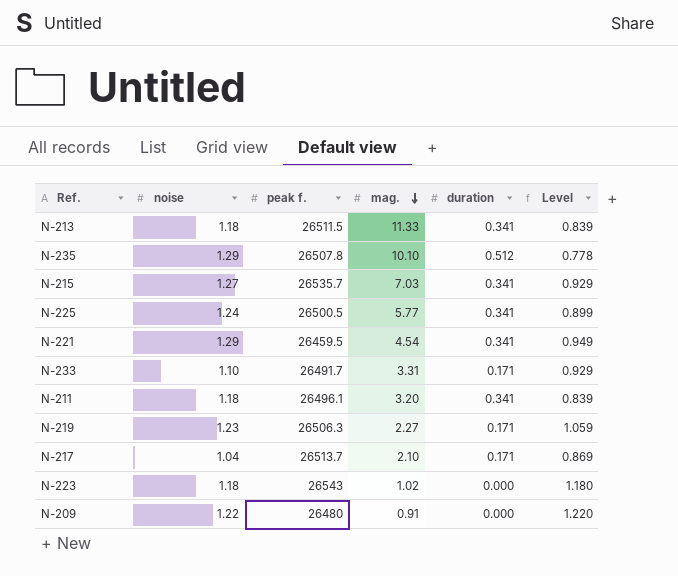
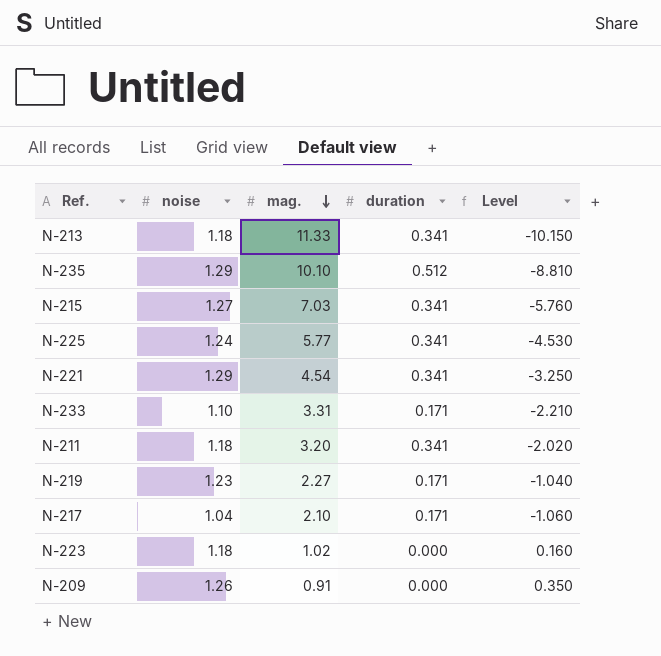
column peak f. | position: 3 -> none
column Level | formula: [noise] - [duration] -> [noise] - [mag.]
N-209 | noise: 1.22 -> 1.26

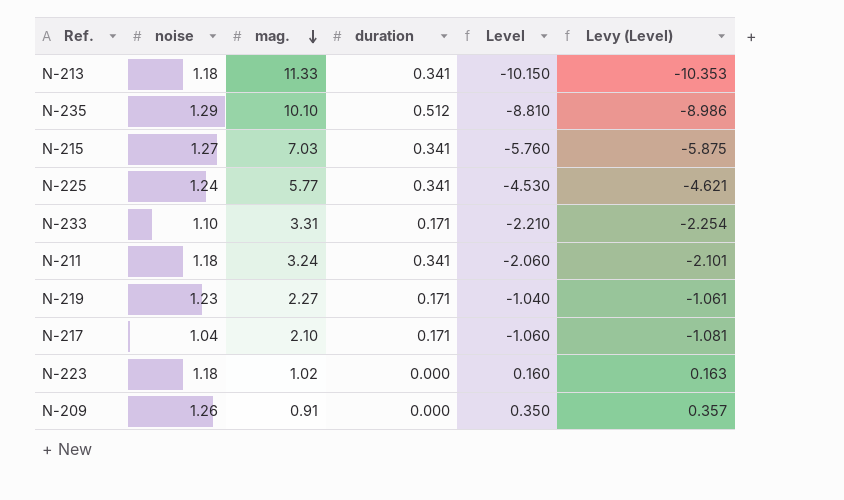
column Levy (Level) | formula: none -> [Level] * 1.02
row N-221: 1.29 | 4.54 | 0.341 | -3.250 -> none
N-211 | mag.: 3.20 -> 3.24
N-211 | Level: -2.020 -> -2.060

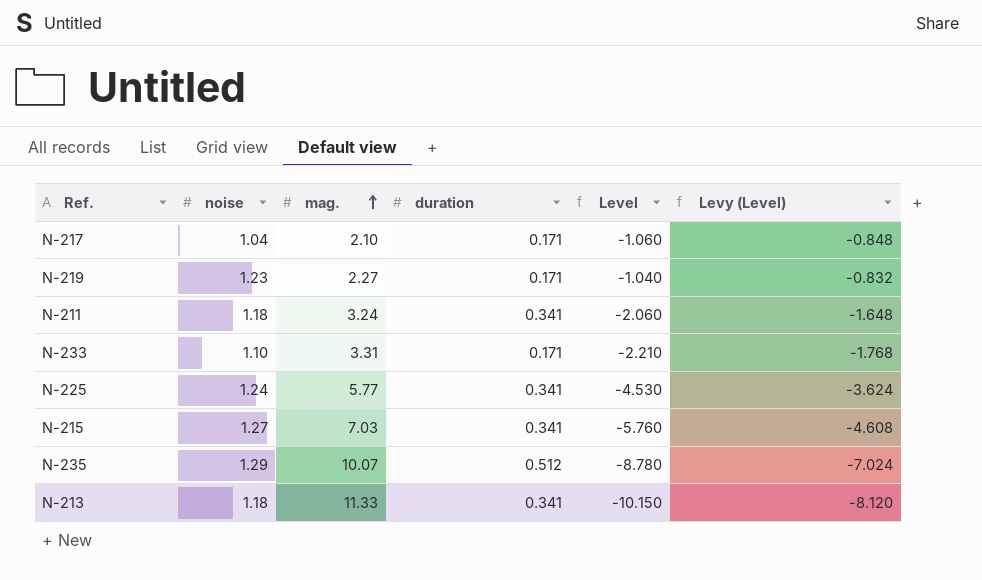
row order: mag. descending -> mag. ascending
column Levy (Level) | formula: [Level] * 1.02 -> [Level] * 0.8
row N-223: 1.18 | 1.02 | 0.000 | 0.160 | 0.163 -> none
row N-209: 1.26 | 0.91 | 0.000 | 0.350 | 0.357 -> none
N-235 | mag.: 10.10 -> 10.07
N-235 | Level: -8.810 -> -8.780

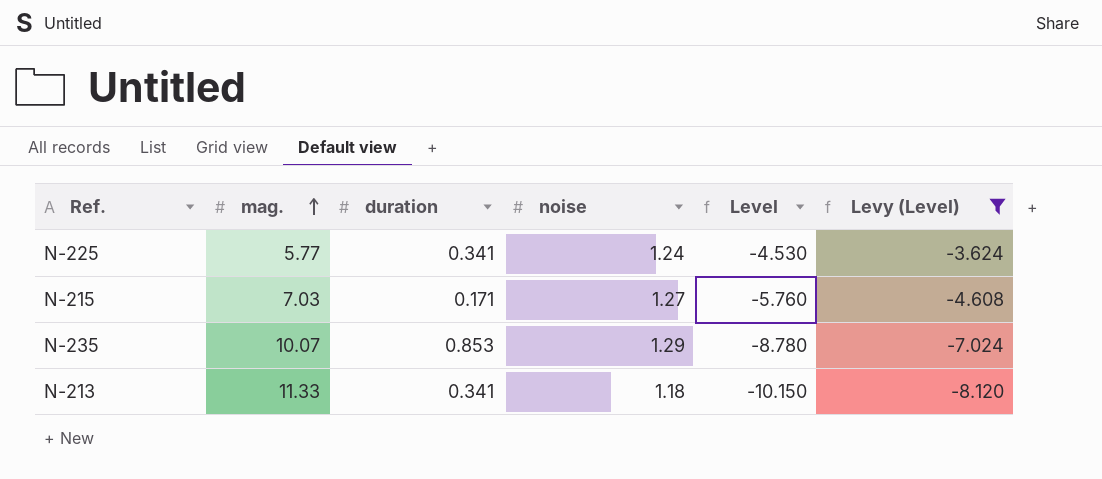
filter: none -> Levy (Level) <= -3.624
column noise | position: 2 -> 4
N-215 | duration: 0.341 -> 0.171
N-235 | duration: 0.512 -> 0.853

